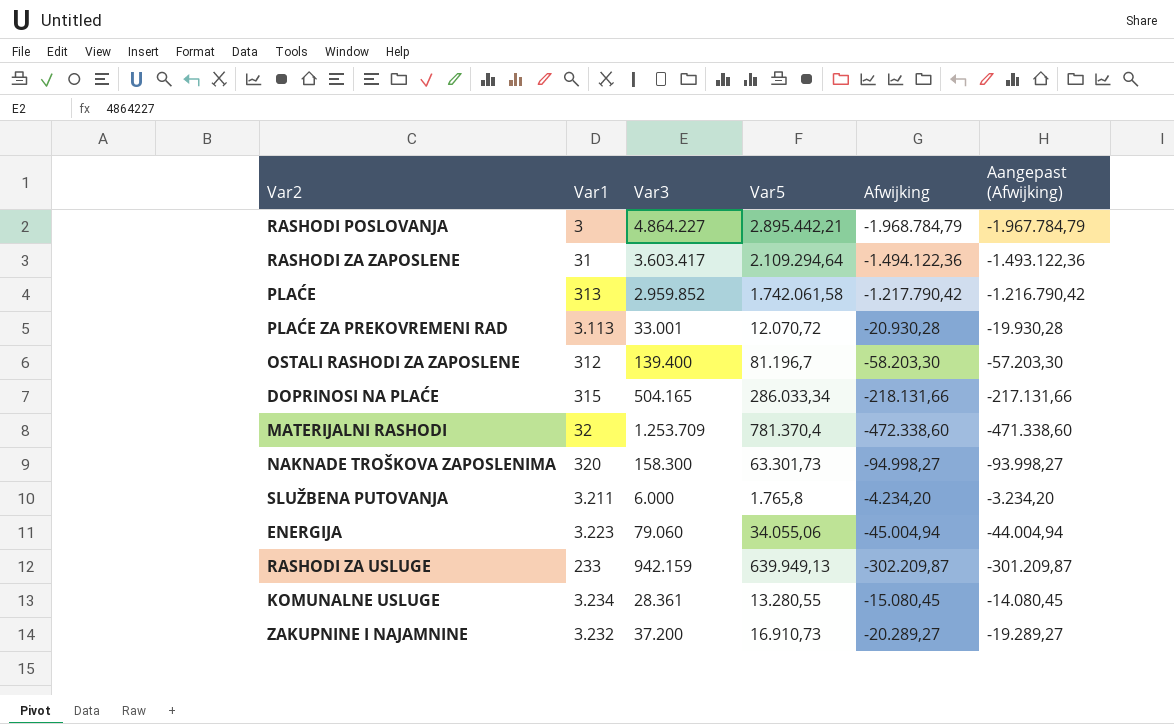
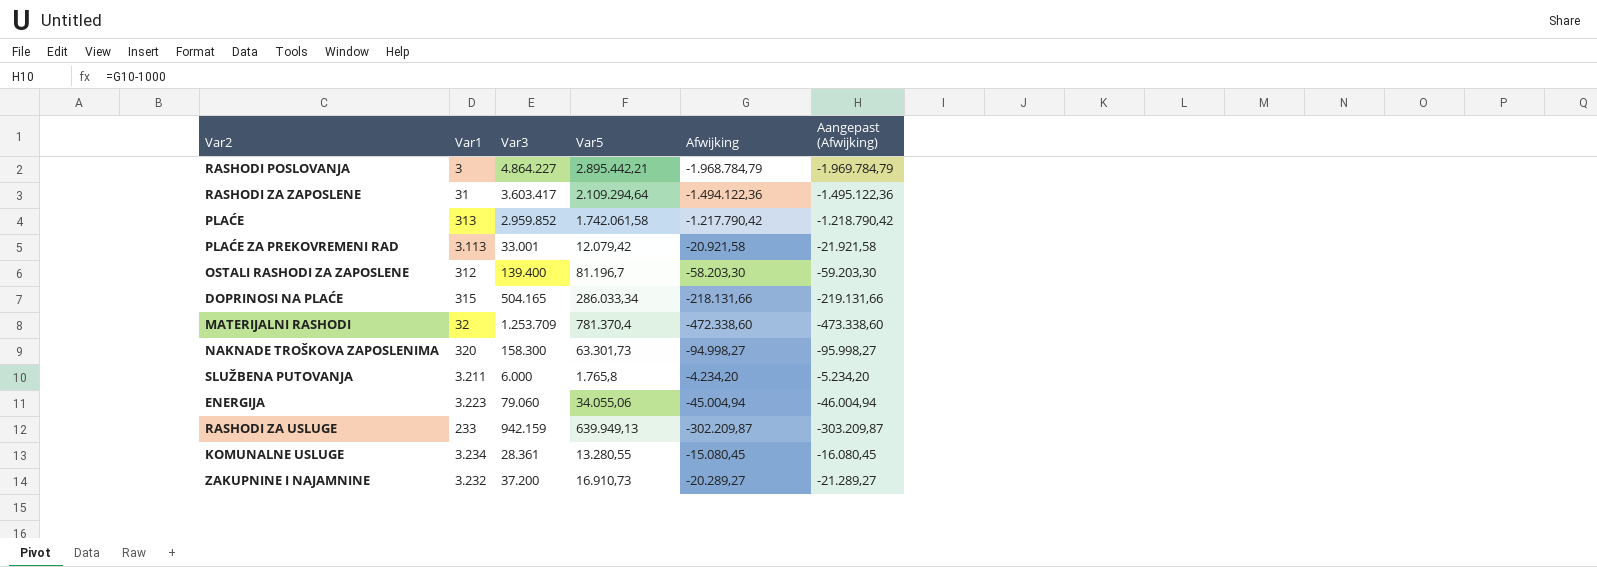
column Aangepast (Afwijking) | formula: [Afwijking] + 1000 -> [Afwijking] - 1000
PLAĆE ZA PREKOVREMENI RAD | Var5: 12.070,72 -> 12.079,42
PLAĆE ZA PREKOVREMENI RAD | Afwijking: -20.930,28 -> -20.921,58

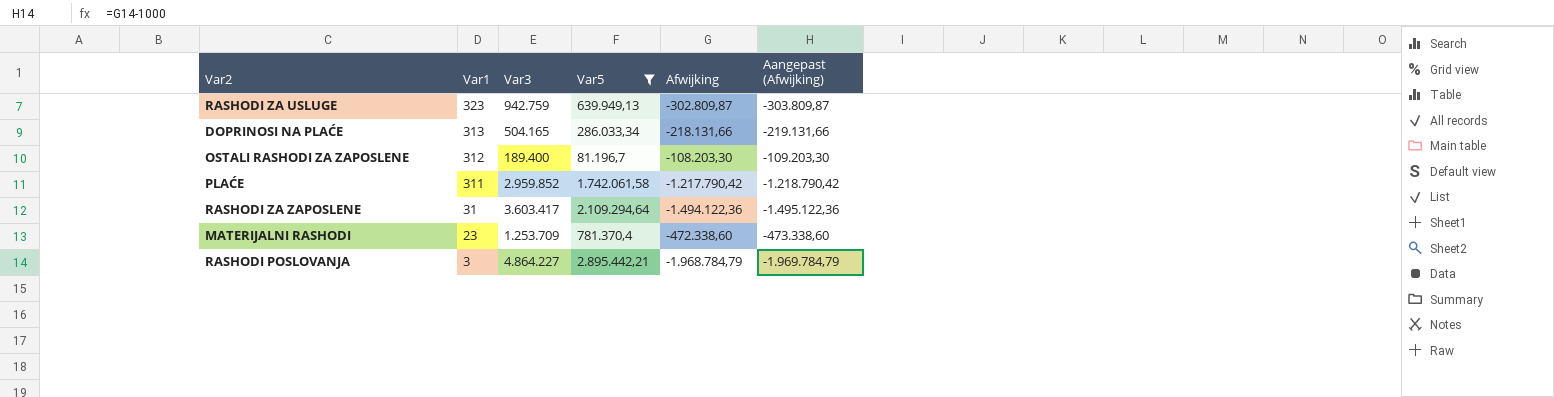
filter: none -> Var5 >= 81.196,7
row order: none -> Var1 descending
RASHODI ZA USLUGE | Var1: 233 -> 323
RASHODI ZA USLUGE | Var3: 942.159 -> 942.759
RASHODI ZA USLUGE | Afwijking: -302.209,87 -> -302.809,87
RASHODI ZA USLUGE | Aangepast (Afwijking): -303.209,87 -> -303.809,87
DOPRINOSI NA PLAĆE | Var1: 315 -> 313
OSTALI RASHODI ZA ZAPOSLENE | Var3: 139.400 -> 189.400
OSTALI RASHODI ZA ZAPOSLENE | Afwijking: -58.203,30 -> -108.203,30
OSTALI RASHODI ZA ZAPOSLENE | Aangepast (Afwijking): -59.203,30 -> -109.203,30
PLAĆE | Var1: 313 -> 311
MATERIJALNI RASHODI | Var1: 32 -> 23

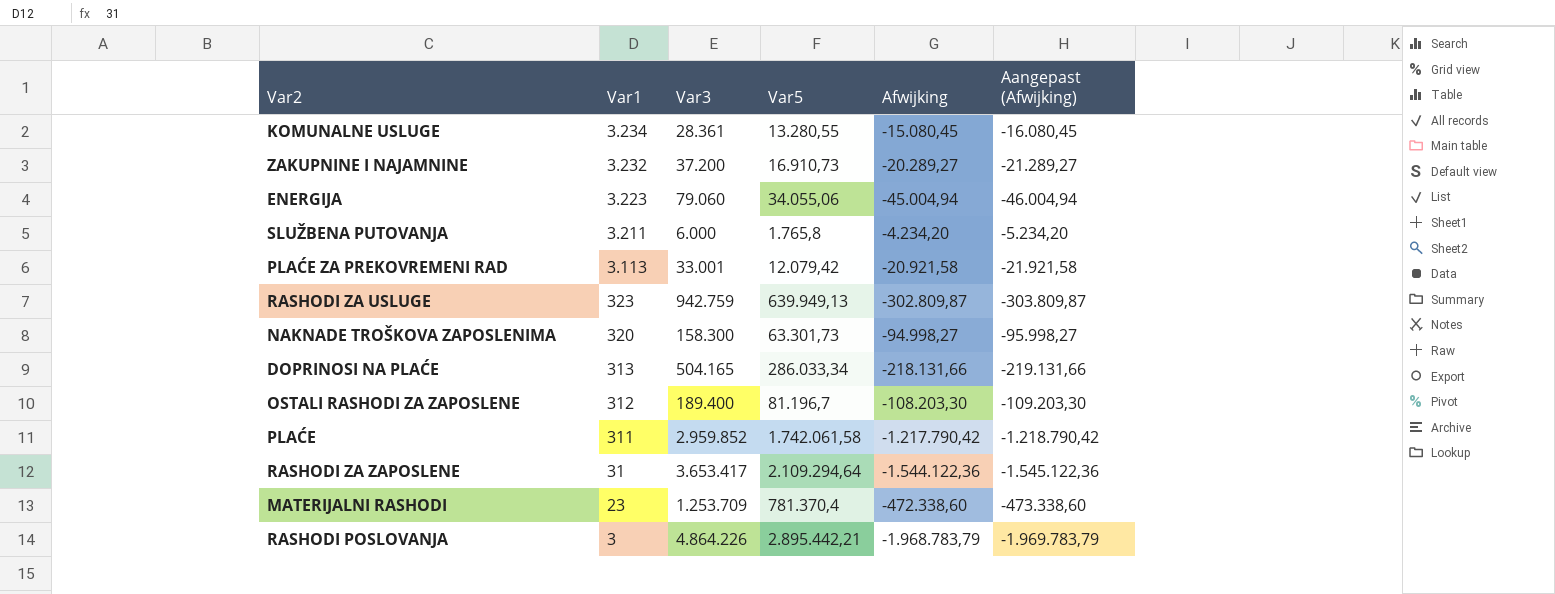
filter: Var5 >= 81.196,7 -> none
RASHODI ZA ZAPOSLENE | Var3: 3.603.417 -> 3.653.417
RASHODI ZA ZAPOSLENE | Afwijking: -1.494.122,36 -> -1.544.122,36
RASHODI ZA ZAPOSLENE | Aangepast (Afwijking): -1.495.122,36 -> -1.545.122,36
RASHODI POSLOVANJA | Var3: 4.864.227 -> 4.864.226
RASHODI POSLOVANJA | Afwijking: -1.968.784,79 -> -1.968.783,79
RASHODI POSLOVANJA | Aangepast (Afwijking): -1.969.784,79 -> -1.969.783,79

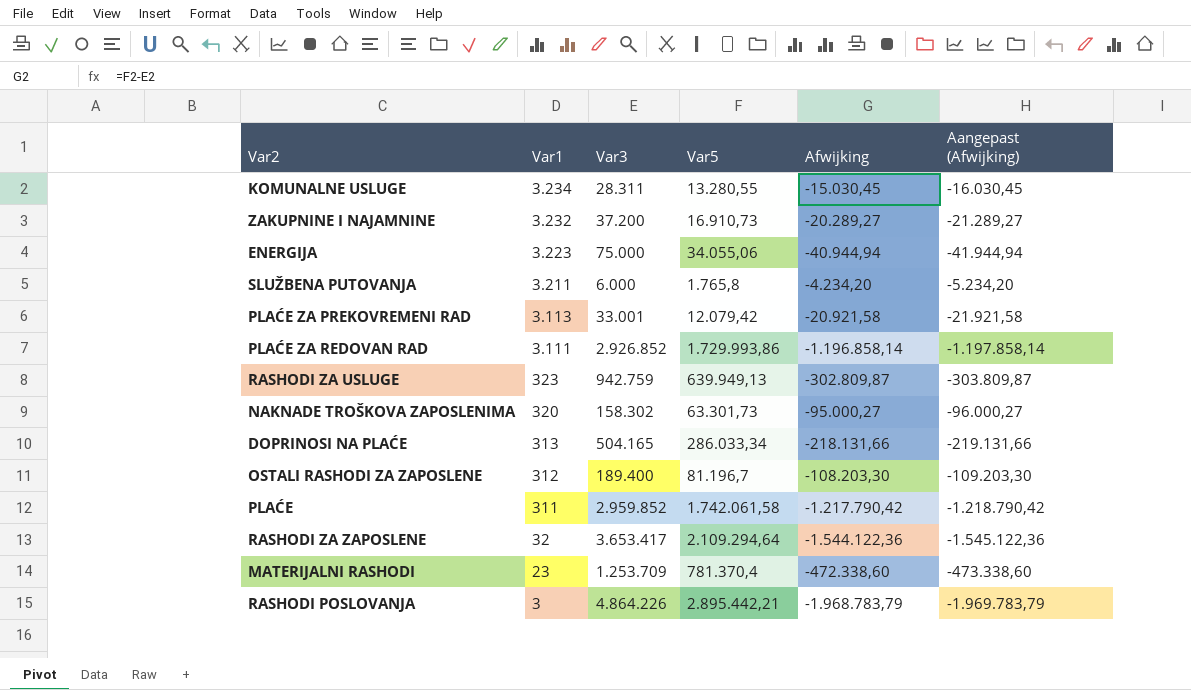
KOMUNALNE USLUGE | Var3: 28.361 -> 28.311
KOMUNALNE USLUGE | Afwijking: -15.080,45 -> -15.030,45
KOMUNALNE USLUGE | Aangepast (Afwijking): -16.080,45 -> -16.030,45
ENERGIJA | Var3: 79.060 -> 75.000
ENERGIJA | Afwijking: -45.004,94 -> -40.944,94
ENERGIJA | Aangepast (Afwijking): -46.004,94 -> -41.944,94
row PLAĆE ZA REDOVAN RAD: none -> 3.111 | 2.926.852 | 1.729.993,86 | -1.196.858,14 | -1.197.858,14
NAKNADE TROŠKOVA ZAPOSLENIMA | Var3: 158.300 -> 158.302
NAKNADE TROŠKOVA ZAPOSLENIMA | Afwijking: -94.998,27 -> -95.000,27
NAKNADE TROŠKOVA ZAPOSLENIMA | Aangepast (Afwijking): -95.998,27 -> -96.000,27
RASHODI ZA ZAPOSLENE | Var1: 31 -> 32

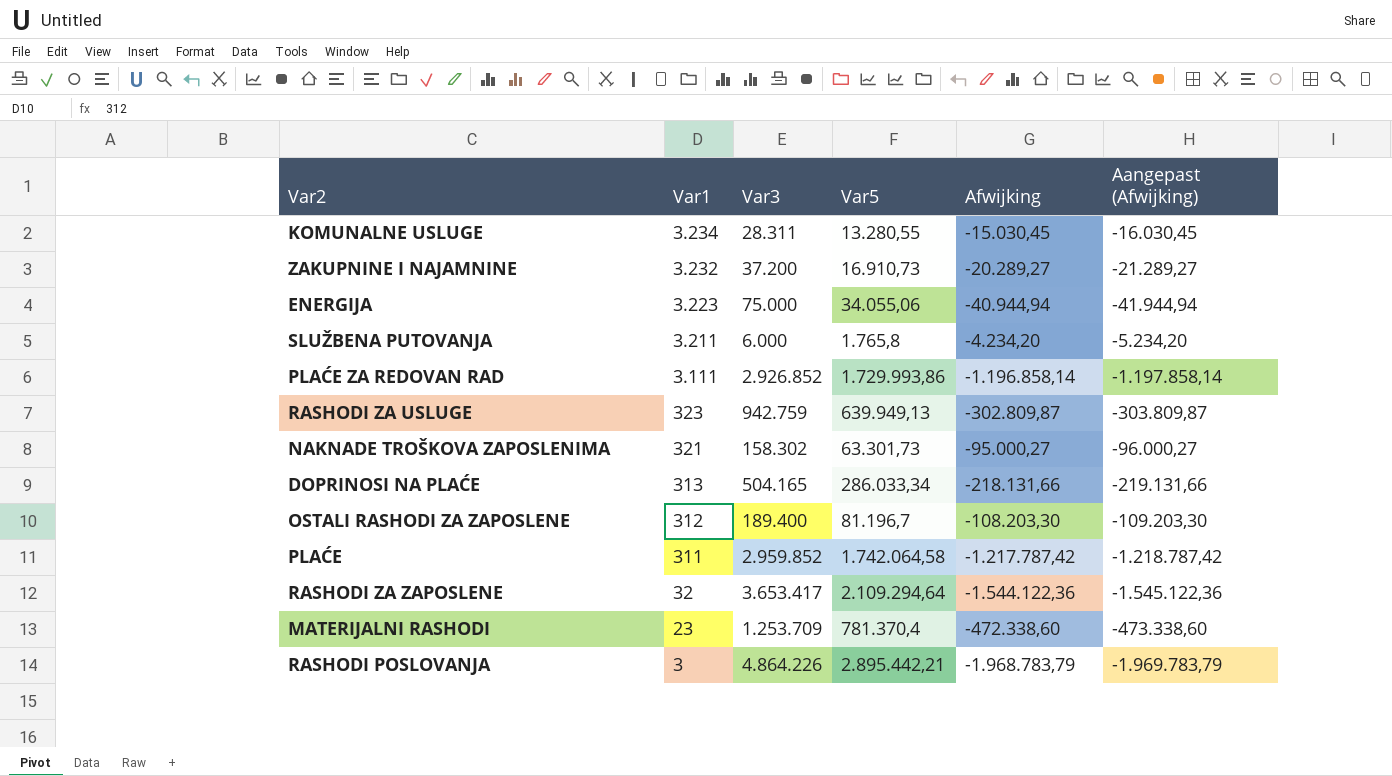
row PLAĆE ZA PREKOVREMENI RAD: 3.113 | 33.001 | 12.079,42 | -20.921,58 | -21.921,58 -> none
NAKNADE TROŠKOVA ZAPOSLENIMA | Var1: 320 -> 321
PLAĆE | Var5: 1.742.061,58 -> 1.742.064,58
PLAĆE | Afwijking: -1.217.790,42 -> -1.217.787,42
PLAĆE | Aangepast (Afwijking): -1.218.790,42 -> -1.218.787,42

